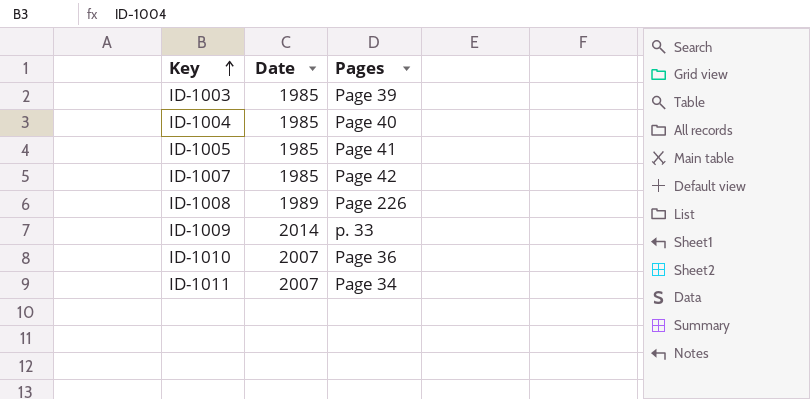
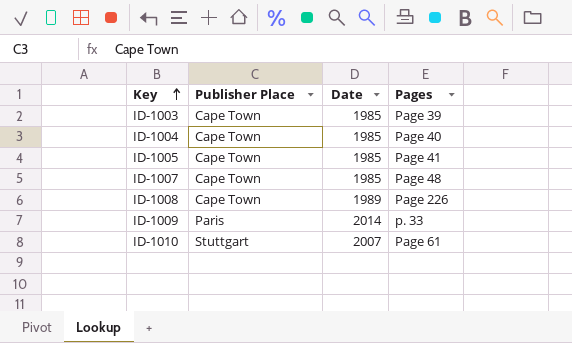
column Publisher Place | position: none -> 2
row ID-1011: 2007 | Page 34 -> none
ID-1007 | Pages: Page 42 -> Page 48
ID-1010 | Pages: Page 36 -> Page 61

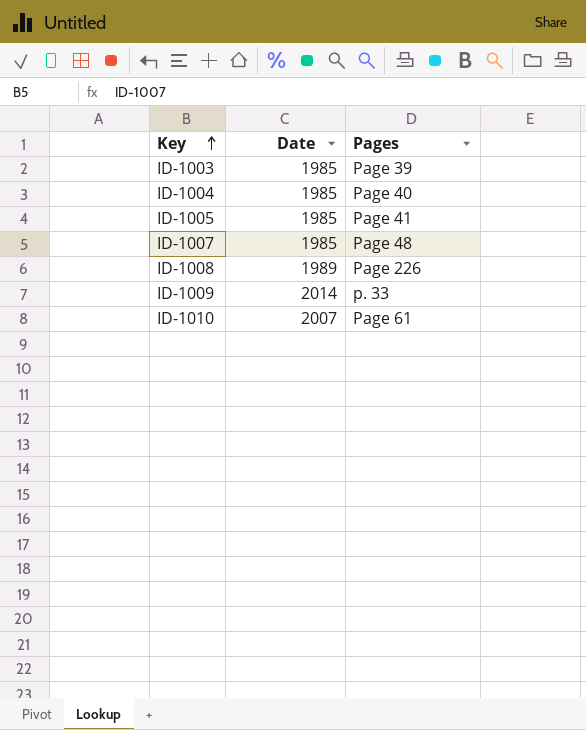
column Publisher Place | position: 2 -> none

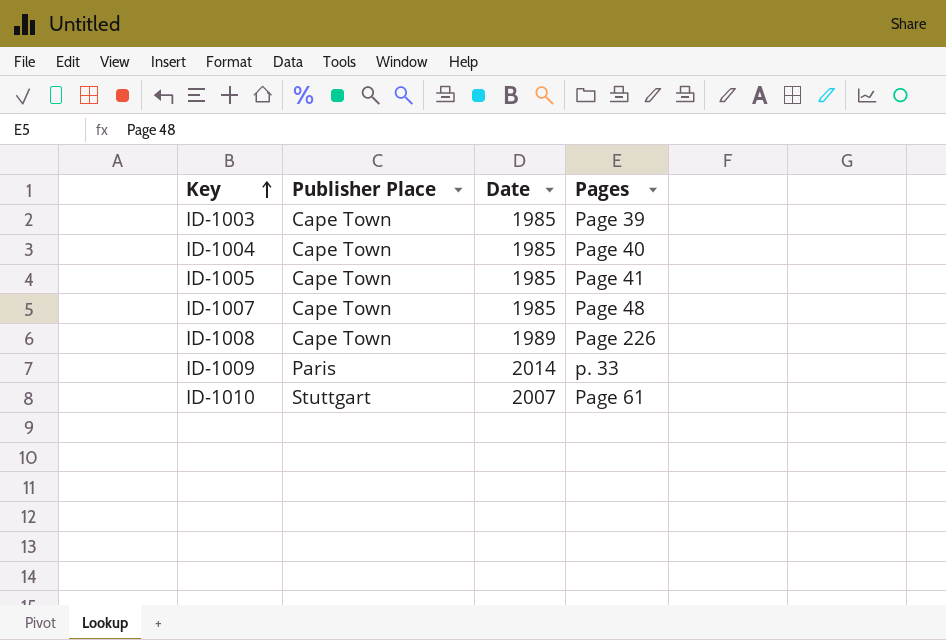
column Publisher Place | position: none -> 2

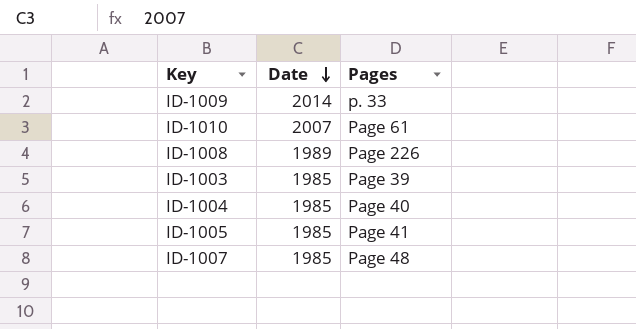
row order: Key ascending -> Date descending
column Publisher Place | position: 2 -> none

